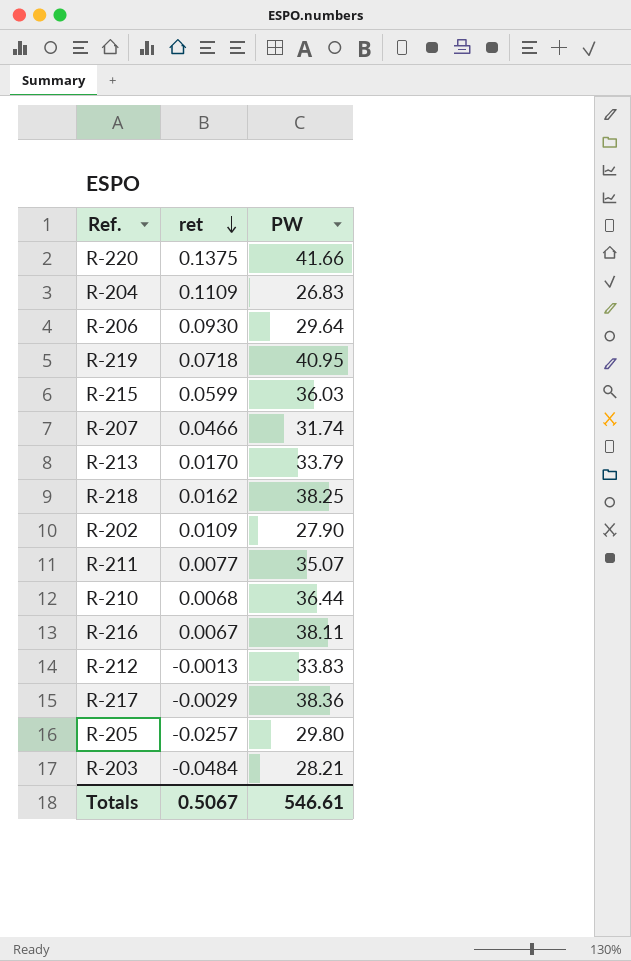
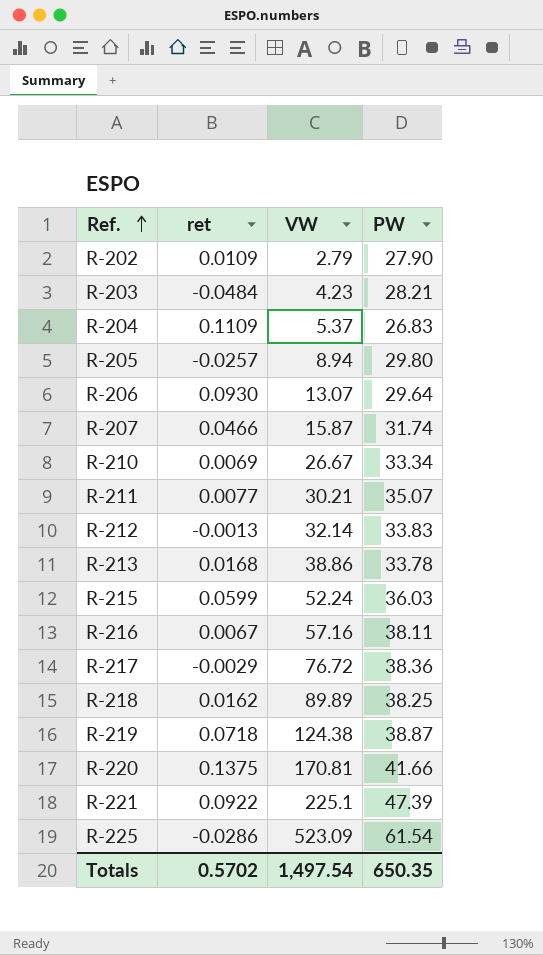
row order: ret descending -> Ref. ascending
column VW | position: none -> 3
R-210 | ret: 0.0068 -> 0.0069
R-210 | PW: 36.44 -> 33.34
R-213 | ret: 0.0170 -> 0.0168
R-213 | PW: 33.79 -> 33.78
R-219 | PW: 40.95 -> 38.87
row R-221: none -> 0.0922 | 225.1 | 47.39
row R-225: none -> -0.0286 | 523.09 | 61.54
Totals | ret: 0.5067 -> 0.5702
Totals | PW: 546.61 -> 650.35

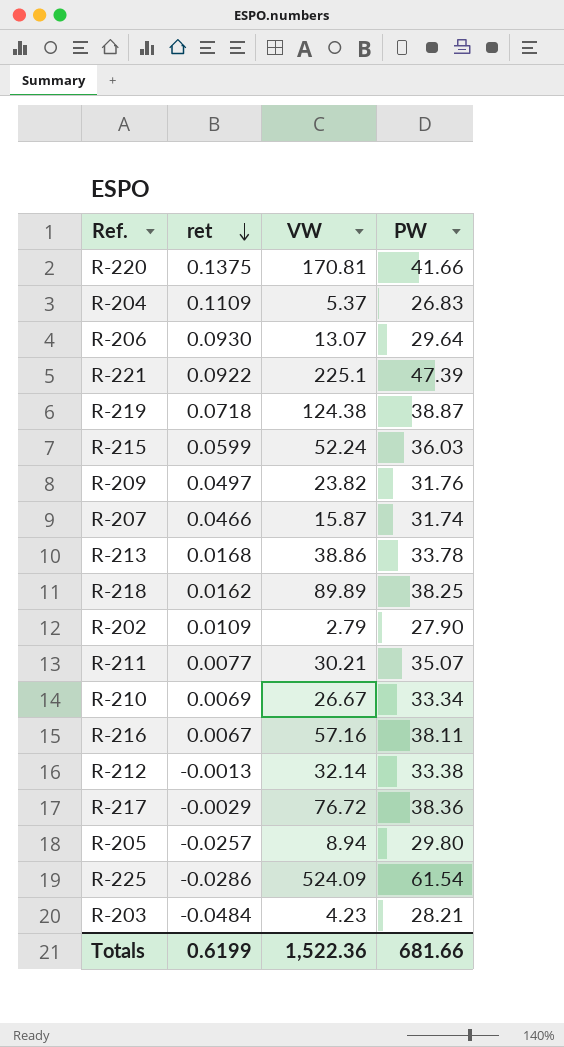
row order: Ref. ascending -> ret descending
row R-209: none -> 0.0497 | 23.82 | 31.76
R-212 | PW: 33.83 -> 33.38
R-225 | VW: 523.09 -> 524.09
Totals | ret: 0.5702 -> 0.6199
Totals | VW: 1,497.54 -> 1,522.36
Totals | PW: 650.35 -> 681.66

